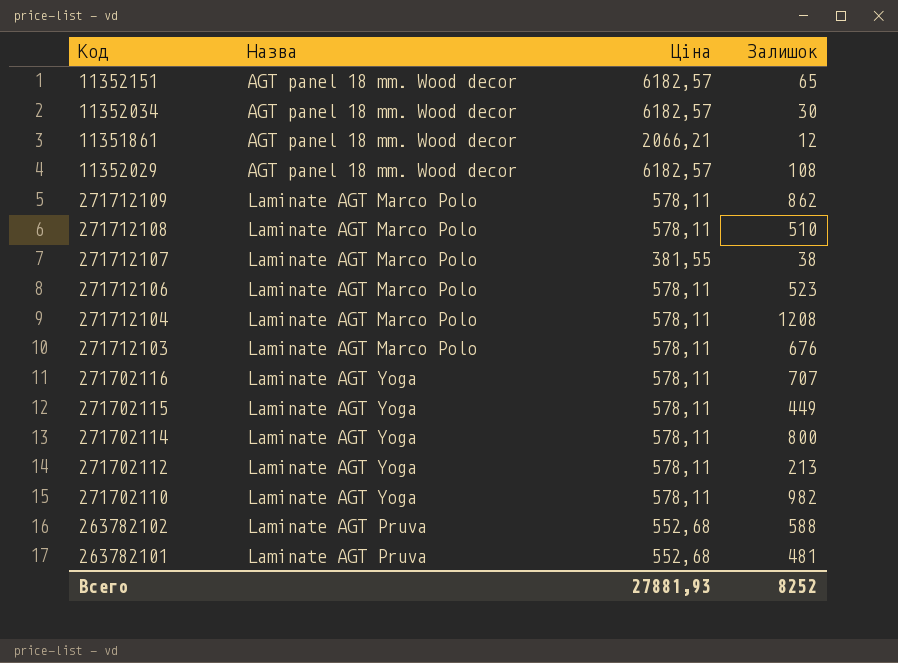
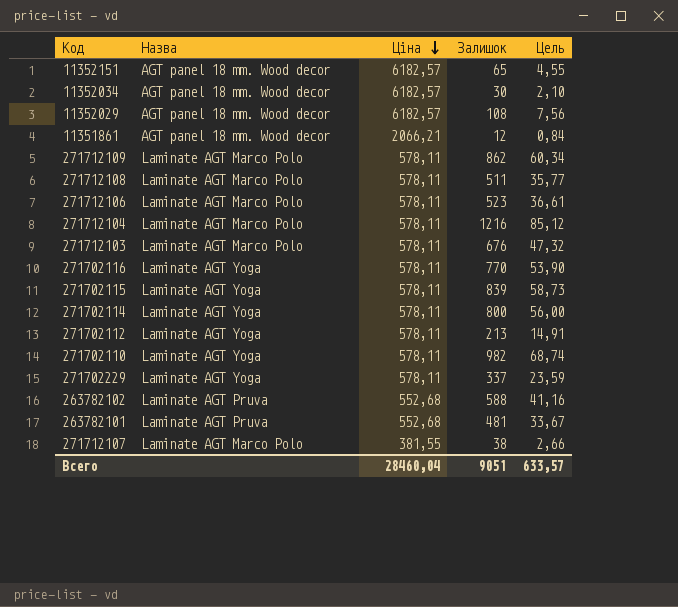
row order: none -> Ціна descending
column Цель | formula: none -> [Залишок] * 0,07
271712108 | Залишок: 510 -> 511
271712104 | Залишок: 1208 -> 1216
271702116 | Залишок: 707 -> 770
271702115 | Залишок: 449 -> 839
row 271702229: none -> Laminate AGT Yoga | 578,11 | 337 | 23,59
Всего | Ціна: 27881,93 -> 28460,04
Всего | Залишок: 8252 -> 9051

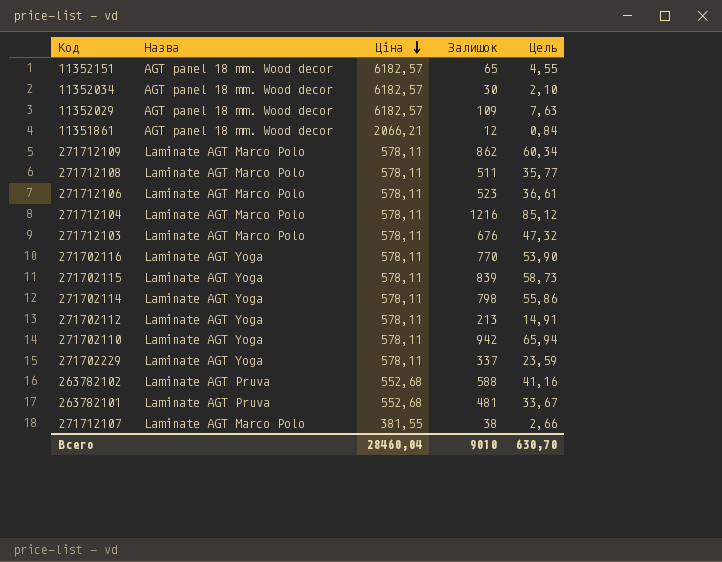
11352029 | Залишок: 108 -> 109
11352029 | Цель: 7,56 -> 7,63
271702114 | Залишок: 800 -> 798
271702114 | Цель: 56,00 -> 55,86
271702110 | Залишок: 982 -> 942
271702110 | Цель: 68,74 -> 65,94
Всего | Залишок: 9051 -> 9010
Всего | Цель: 633,57 -> 630,70

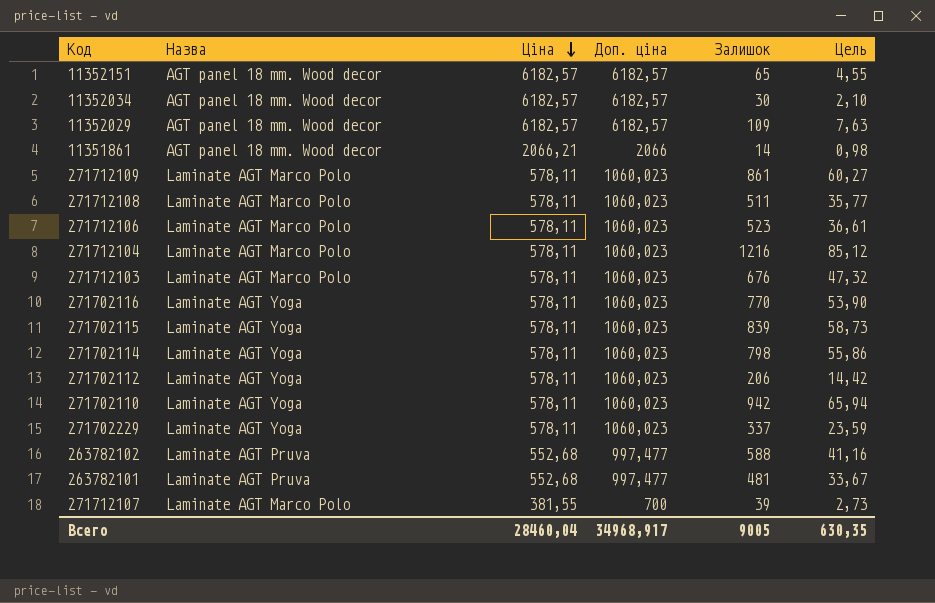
column Доп. ціна | position: none -> 4
11351861 | Залишок: 12 -> 14
11351861 | Цель: 0,84 -> 0,98
271712109 | Залишок: 862 -> 861
271712109 | Цель: 60,34 -> 60,27
271702112 | Залишок: 213 -> 206
271702112 | Цель: 14,91 -> 14,42
271712107 | Залишок: 38 -> 39
271712107 | Цель: 2,66 -> 2,73
Всего | Залишок: 9010 -> 9005
Всего | Цель: 630,70 -> 630,35

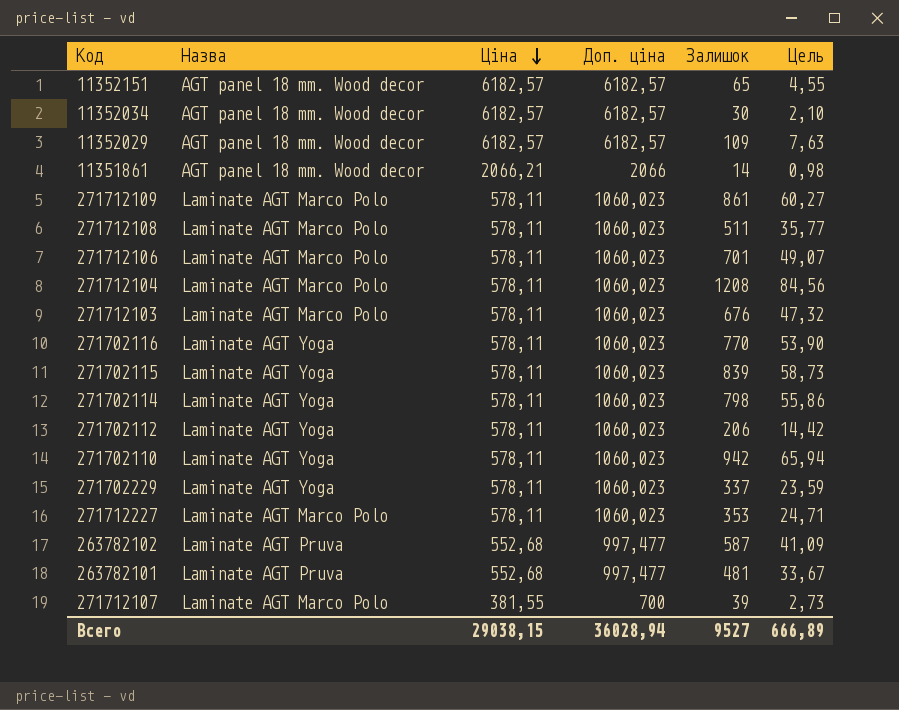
271712106 | Залишок: 523 -> 701
271712106 | Цель: 36,61 -> 49,07
271712104 | Залишок: 1216 -> 1208
271712104 | Цель: 85,12 -> 84,56
row 271712227: none -> Laminate AGT Marco Polo | 578,11 | 1060,023 | 353 | 24,71
263782102 | Залишок: 588 -> 587
263782102 | Цель: 41,16 -> 41,09
Всего | Ціна: 28460,04 -> 29038,15
Всего | Доп. ціна: 34968,917 -> 36028,94
Всего | Залишок: 9005 -> 9527
Всего | Цель: 630,35 -> 666,89

